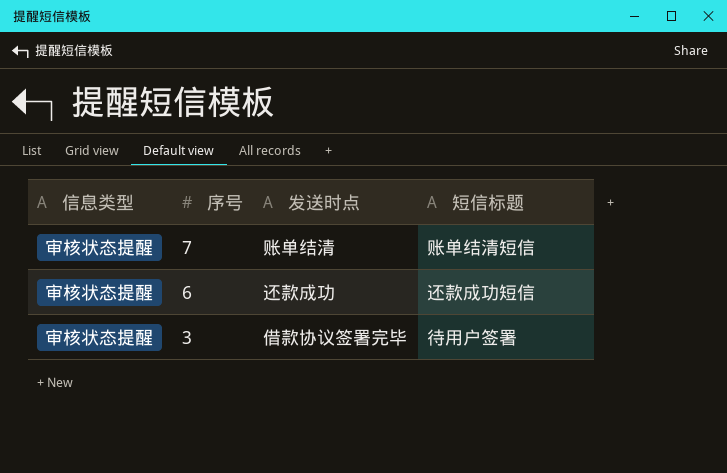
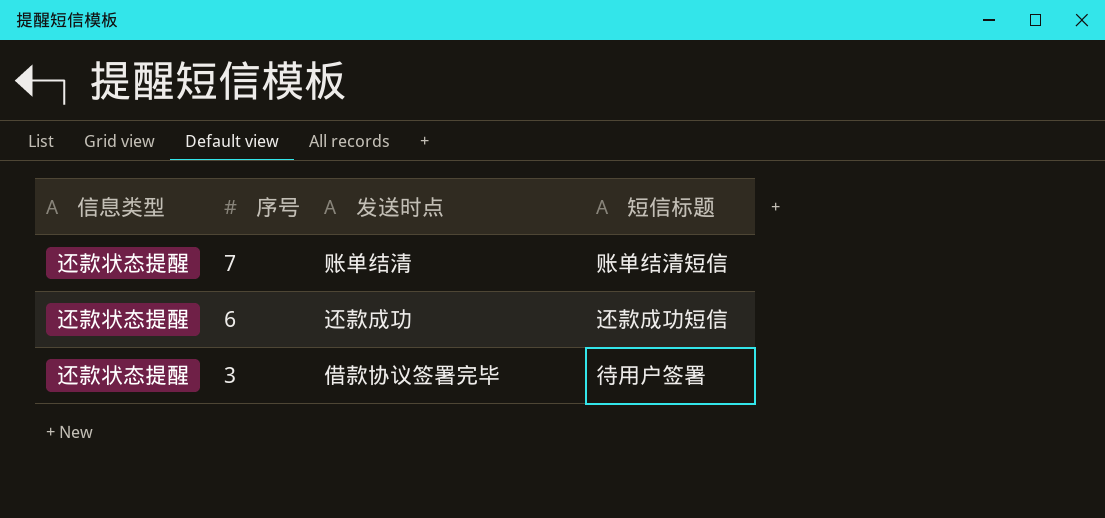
7 | 信息类型: 审核状态提醒 -> 还款状态提醒
6 | 信息类型: 审核状态提醒 -> 还款状态提醒
3 | 信息类型: 审核状态提醒 -> 还款状态提醒

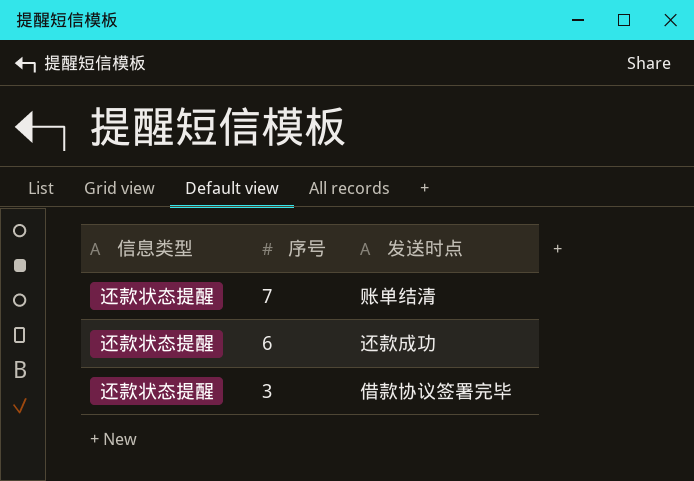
column 短信标题 | position: 4 -> none

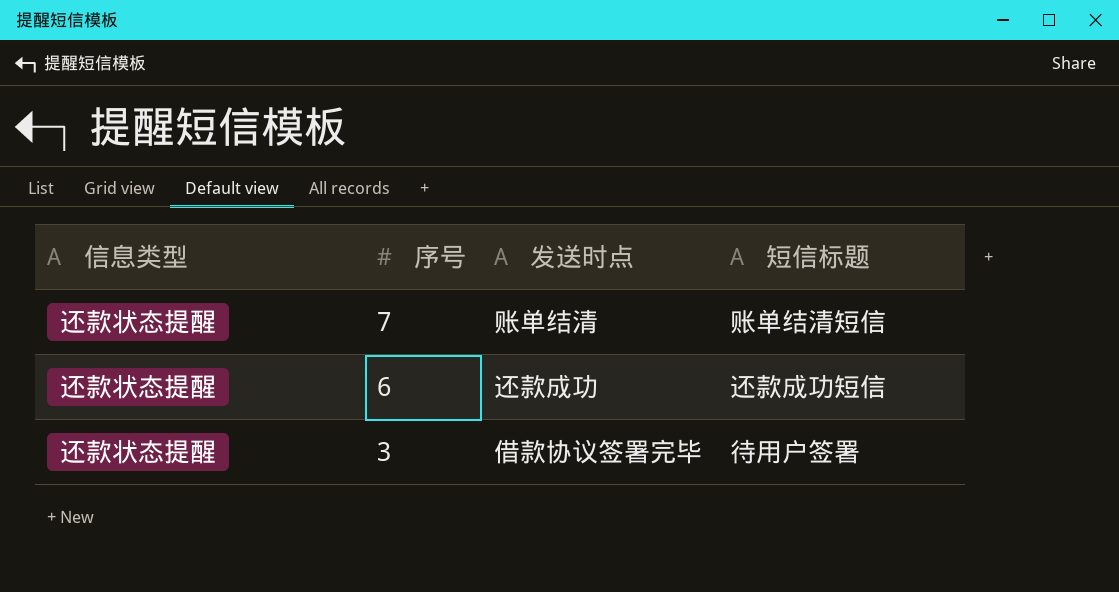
column 短信标题 | position: none -> 4

